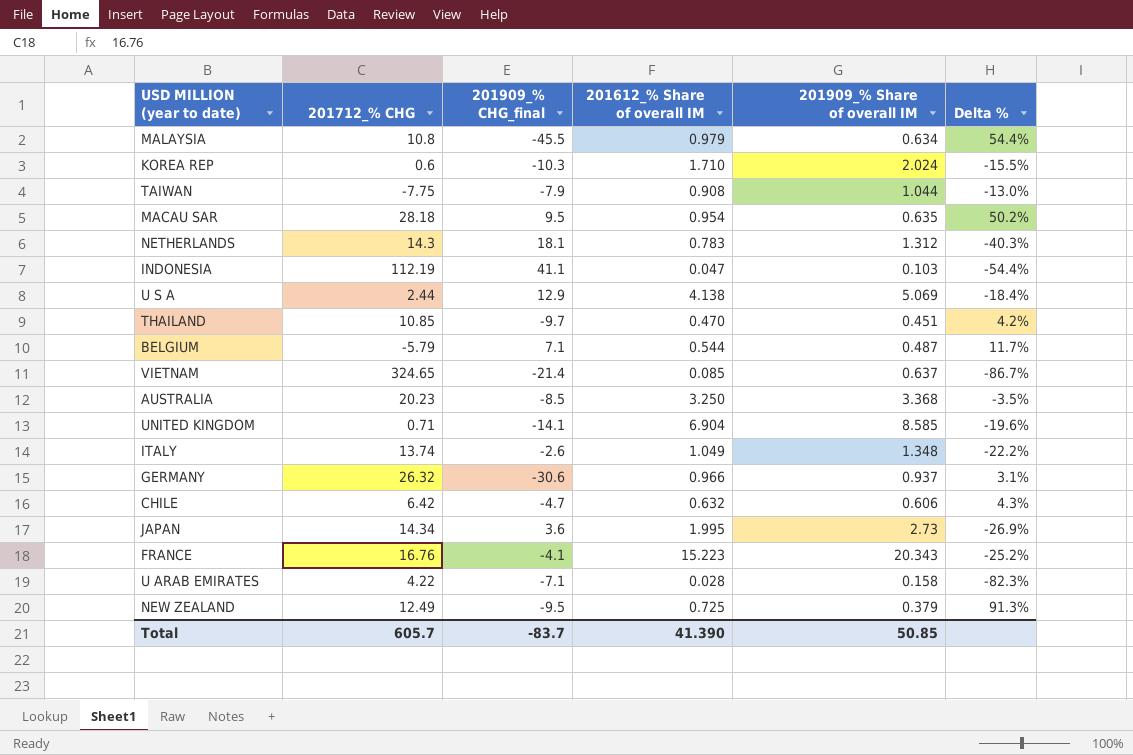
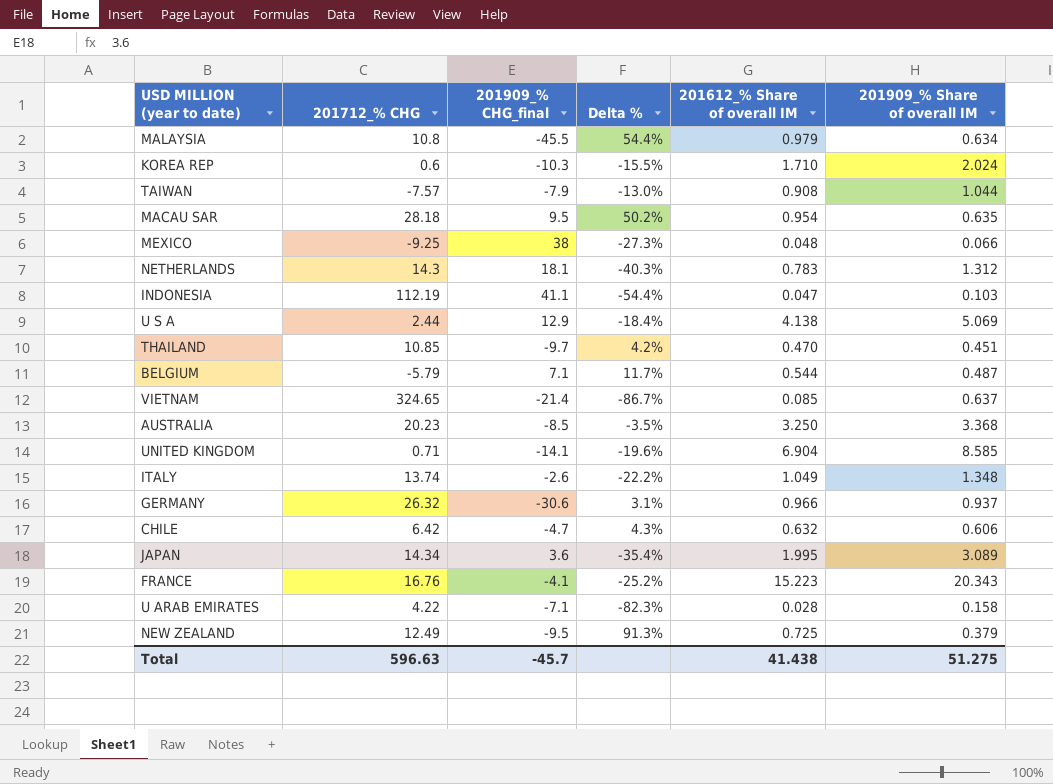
column Delta % | position: 6 -> 4
TAIWAN | 201712_% CHG: -7.75 -> -7.57
row MEXICO: none -> -9.25 | 38 | -27.3% | 0.048 | 0.066
JAPAN | Delta %: -26.9% -> -35.4%
JAPAN | 201909_% Share of overall IM: 2.73 -> 3.089
Total | 201712_% CHG: 605.7 -> 596.63
Total | 201909_% CHG_final: -83.7 -> -45.7
Total | 201612_% Share of overall IM: 41.390 -> 41.438
Total | 201909_% Share of overall IM: 50.85 -> 51.275

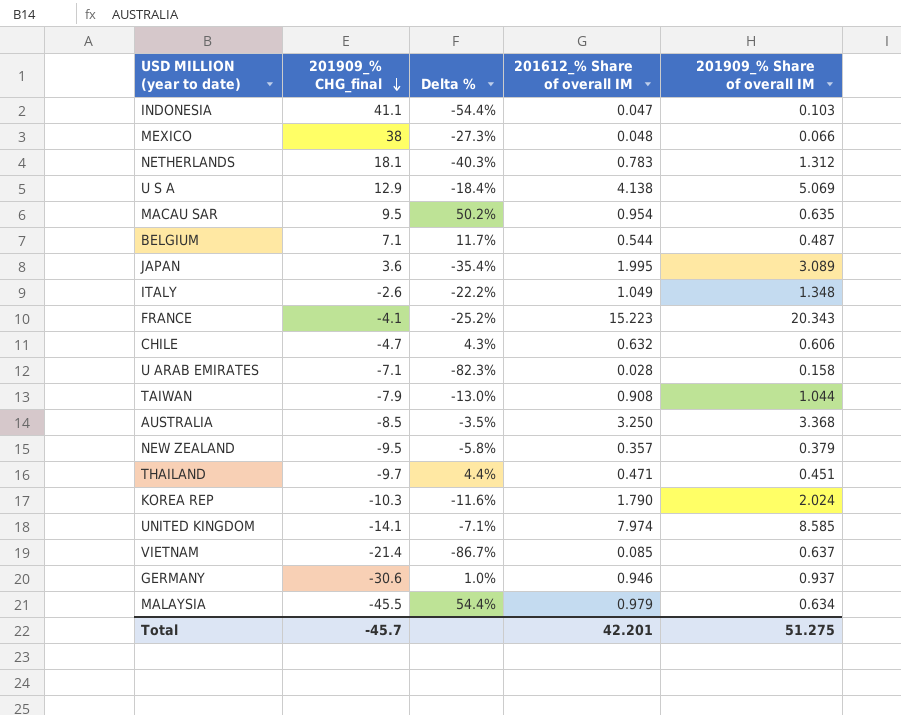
row order: none -> 201909_% CHG_final descending
column 201712_% CHG | position: 2 -> none
NEW ZEALAND | Delta %: 91.3% -> -5.8%
NEW ZEALAND | 201612_% Share of overall IM: 0.725 -> 0.357
THAILAND | Delta %: 4.2% -> 4.4%
THAILAND | 201612_% Share of overall IM: 0.470 -> 0.471
KOREA REP | Delta %: -15.5% -> -11.6%
KOREA REP | 201612_% Share of overall IM: 1.710 -> 1.790
UNITED KINGDOM | Delta %: -19.6% -> -7.1%
UNITED KINGDOM | 201612_% Share of overall IM: 6.904 -> 7.974
GERMANY | Delta %: 3.1% -> 1.0%
GERMANY | 201612_% Share of overall IM: 0.966 -> 0.946
Total | 201612_% Share of overall IM: 41.438 -> 42.201

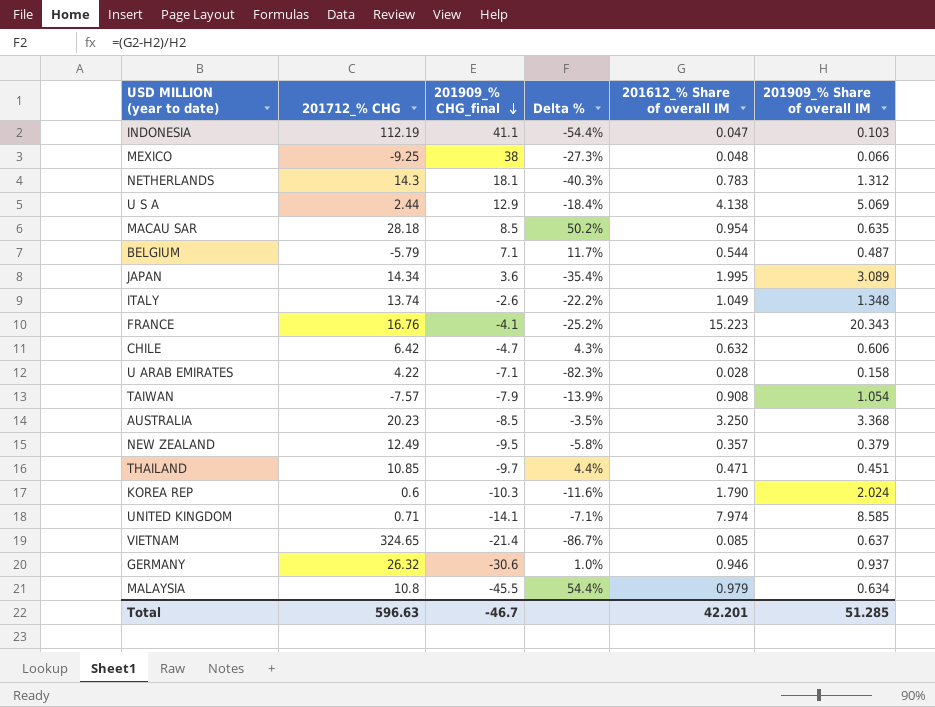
column 201712_% CHG | position: none -> 2
MACAU SAR | 201909_% CHG_final: 9.5 -> 8.5
TAIWAN | Delta %: -13.0% -> -13.9%
TAIWAN | 201909_% Share of overall IM: 1.044 -> 1.054
Total | 201909_% CHG_final: -45.7 -> -46.7
Total | 201909_% Share of overall IM: 51.275 -> 51.285

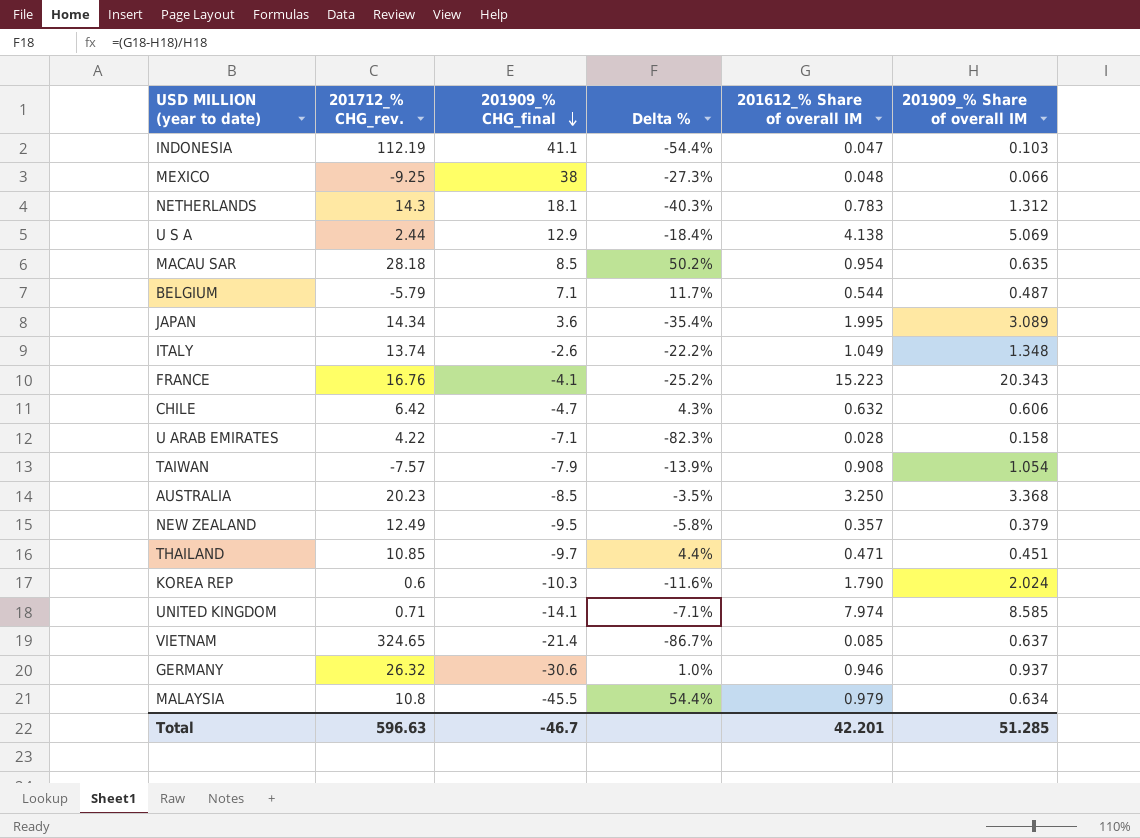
column name: 201712_% CHG -> 201712_% CHG_rev.

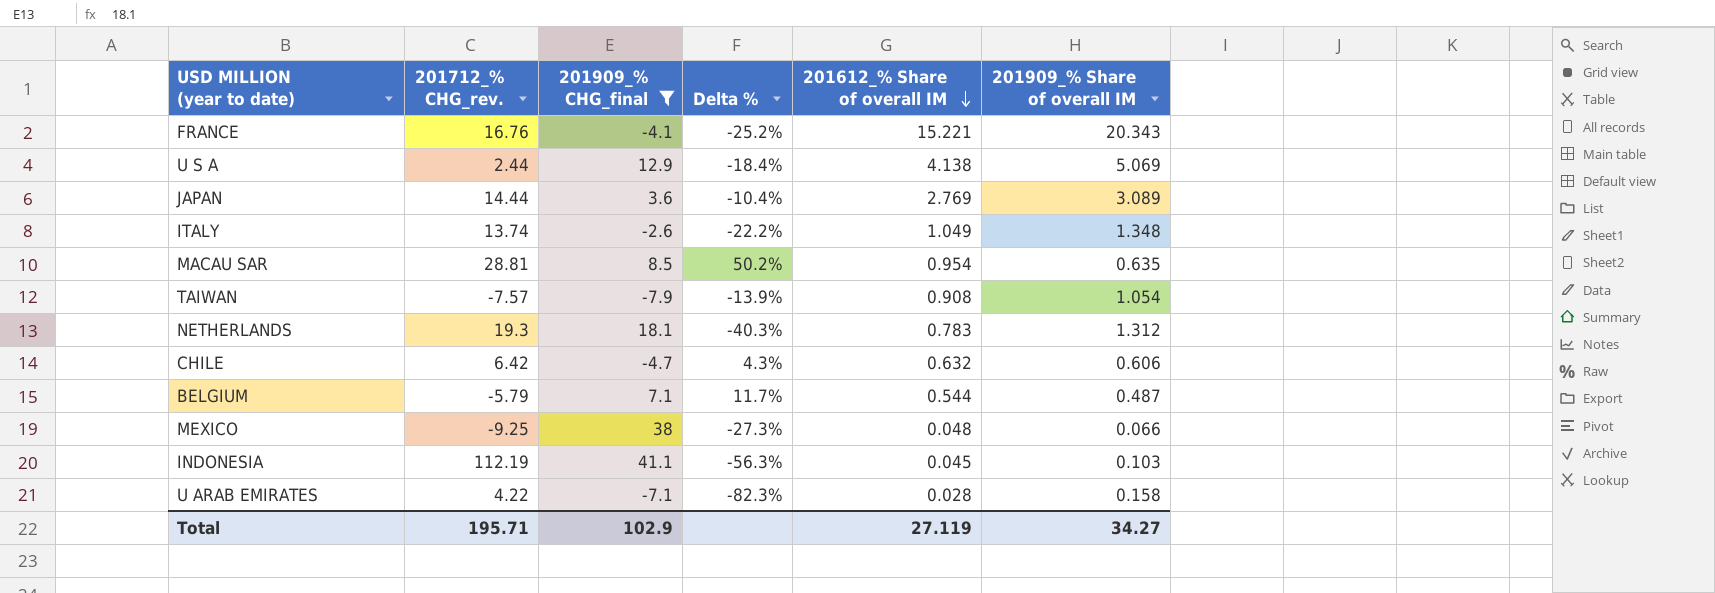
filter: none -> 201909_% CHG_final >= -7.9
row order: 201909_% CHG_final descending -> 201612_% Share of overall IM descending
FRANCE | 201612_% Share of overall IM: 15.223 -> 15.221
JAPAN | 201712_% CHG_rev.: 14.34 -> 14.44
JAPAN | Delta %: -35.4% -> -10.4%
JAPAN | 201612_% Share of overall IM: 1.995 -> 2.769
MACAU SAR | 201712_% CHG_rev.: 28.18 -> 28.81
NETHERLANDS | 201712_% CHG_rev.: 14.3 -> 19.3
INDONESIA | Delta %: -54.4% -> -56.3%
INDONESIA | 201612_% Share of overall IM: 0.047 -> 0.045
Total | 201712_% CHG_rev.: 596.63 -> 195.71
Total | 201909_% CHG_final: -46.7 -> 102.9
Total | 201612_% Share of overall IM: 42.201 -> 27.119
Total | 201909_% Share of overall IM: 51.285 -> 34.27

